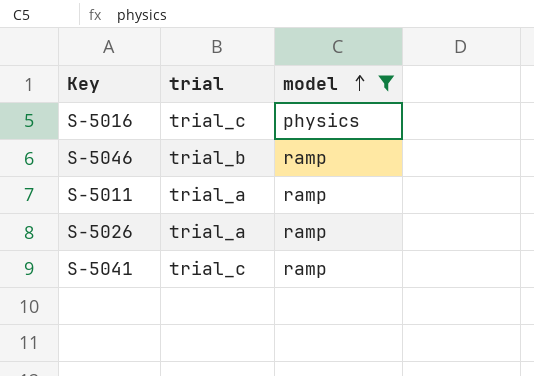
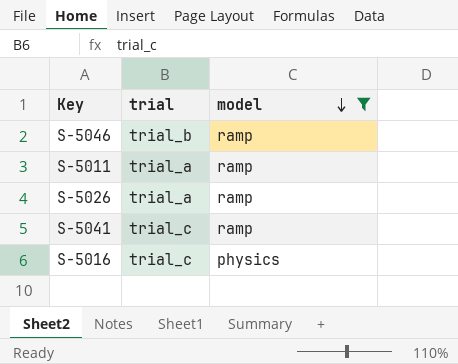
row order: model ascending -> model descending

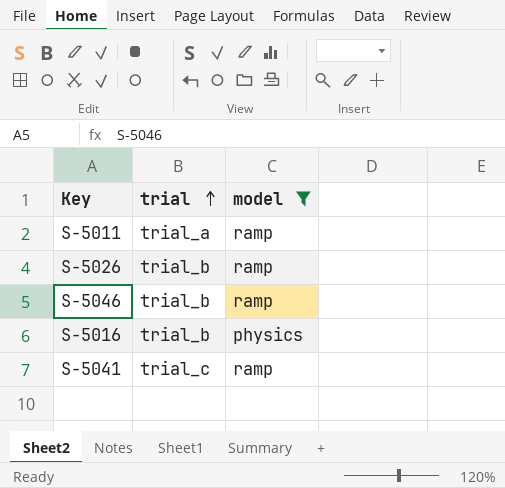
row order: model descending -> trial ascending
S-5026 | trial: trial_a -> trial_b
S-5016 | trial: trial_c -> trial_b

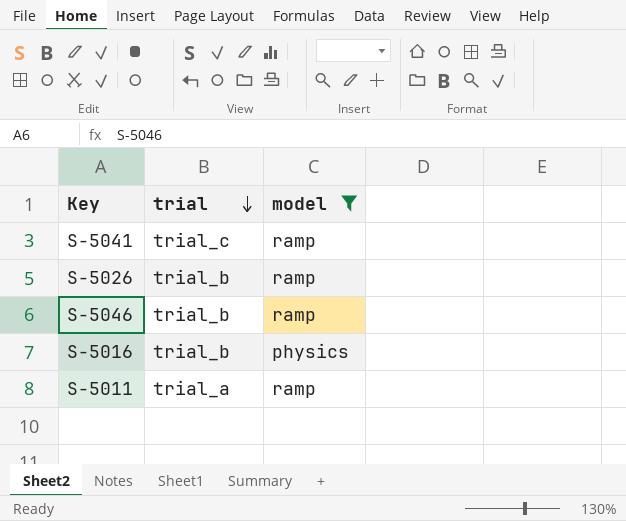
row order: trial ascending -> trial descending

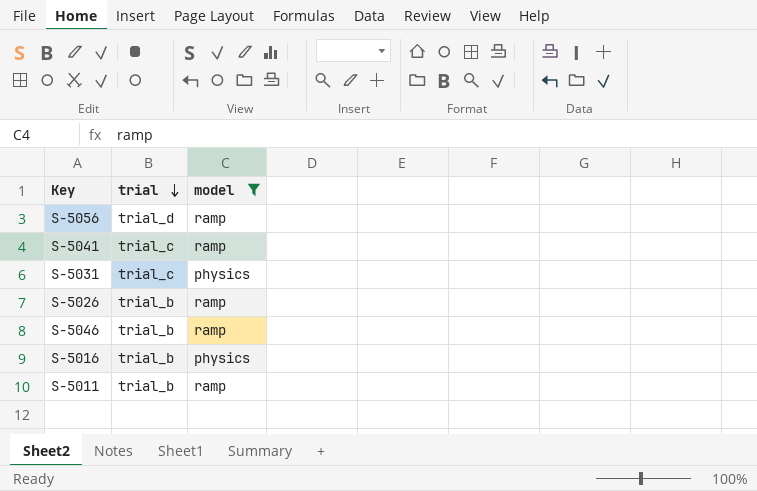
row S-5056: none -> trial_d | ramp
row S-5031: none -> trial_c | physics
S-5011 | trial: trial_a -> trial_b

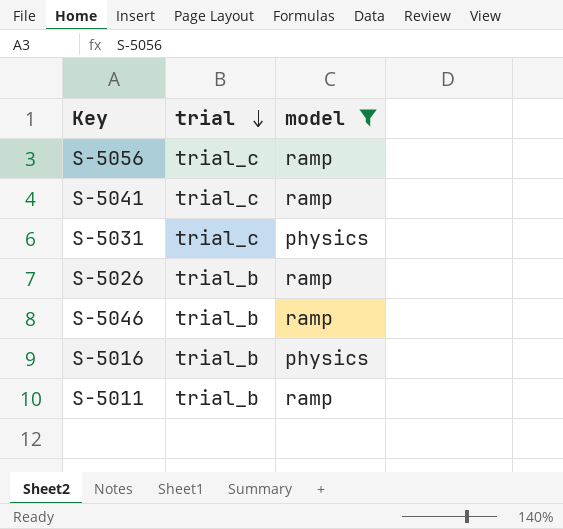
S-5056 | trial: trial_d -> trial_c

